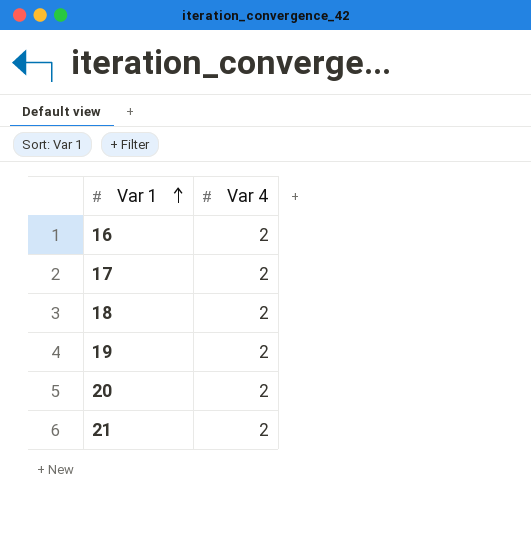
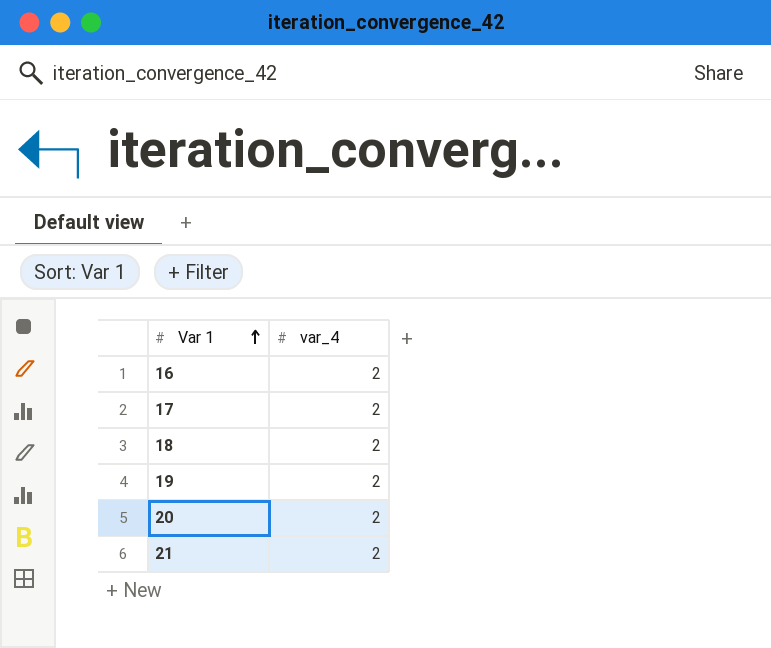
column name: Var 4 -> var_4

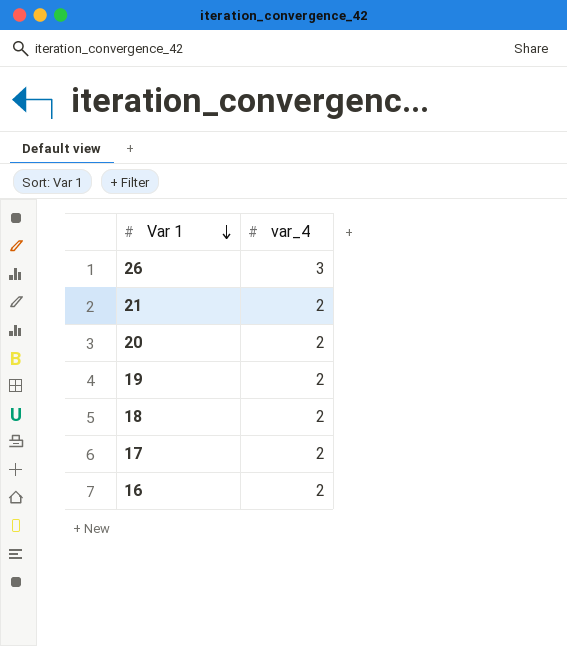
row order: Var 1 ascending -> Var 1 descending
row 26: none -> 3

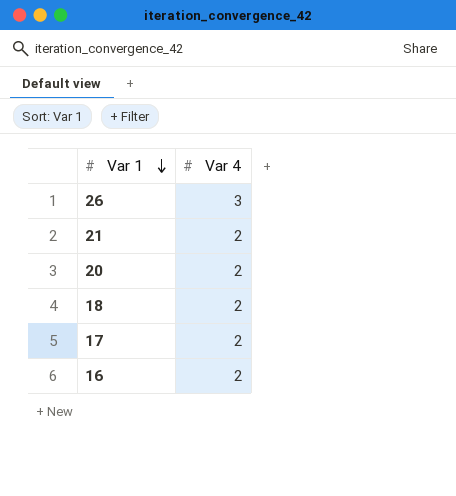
column name: var_4 -> Var 4
row 19: 2 -> none

